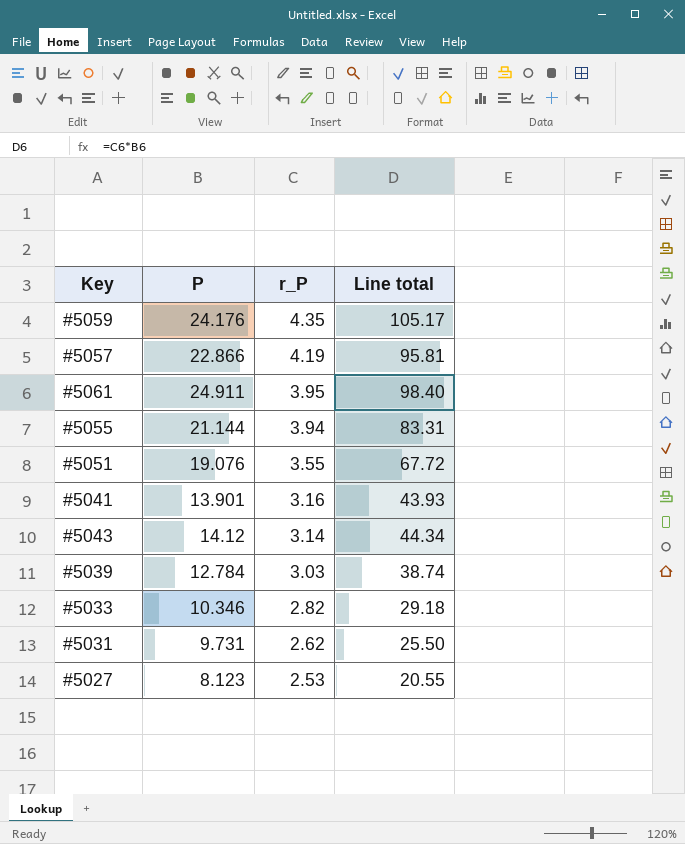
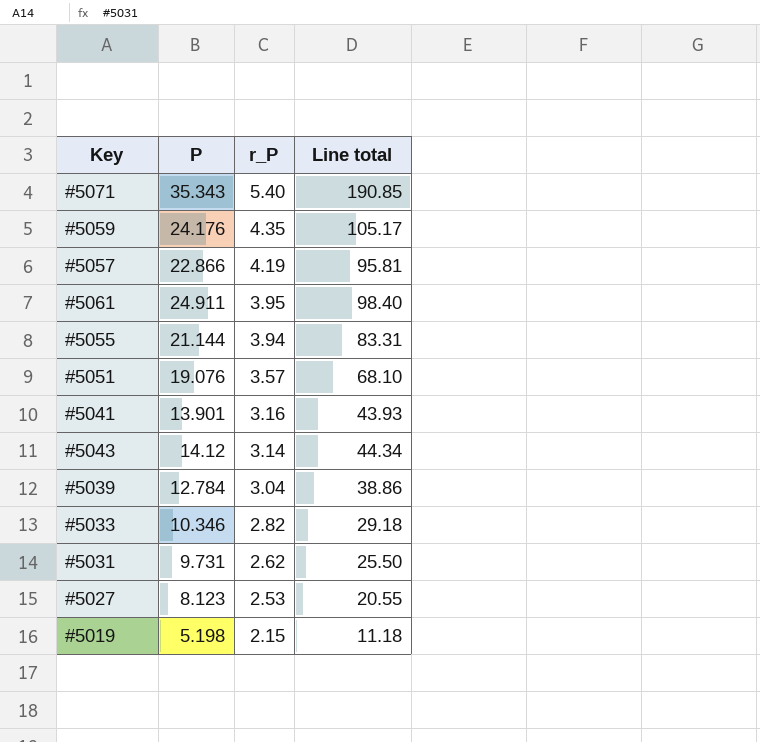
row #5071: none -> 35.343 | 5.40 | 190.85
#5051 | r_P: 3.55 -> 3.57
#5051 | Line total: 67.72 -> 68.10
#5039 | r_P: 3.03 -> 3.04
#5039 | Line total: 38.74 -> 38.86
row #5019: none -> 5.198 | 2.15 | 11.18

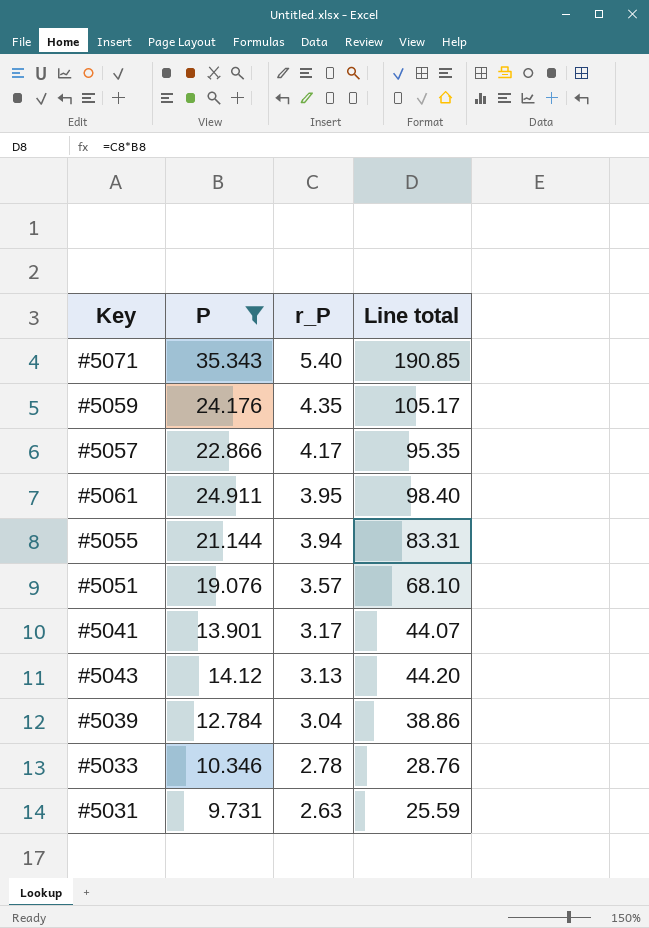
filter: none -> P >= 9.731
#5057 | r_P: 4.19 -> 4.17
#5057 | Line total: 95.81 -> 95.35
#5041 | r_P: 3.16 -> 3.17
#5041 | Line total: 43.93 -> 44.07
#5043 | r_P: 3.14 -> 3.13
#5043 | Line total: 44.34 -> 44.20
#5033 | r_P: 2.82 -> 2.78
#5033 | Line total: 29.18 -> 28.76
#5031 | r_P: 2.62 -> 2.63
#5031 | Line total: 25.50 -> 25.59

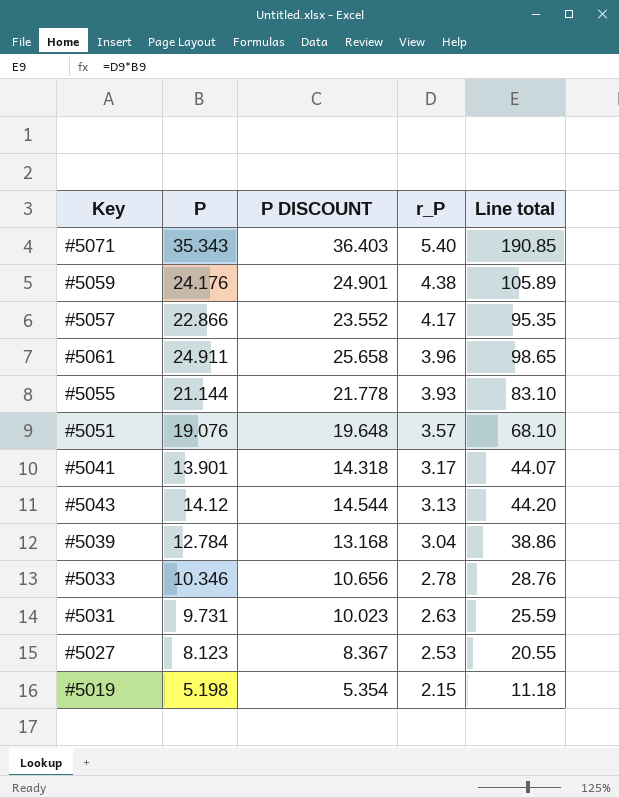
filter: P >= 9.731 -> none
column P DISCOUNT | formula: none -> [P] * 1.03
#5059 | r_P: 4.35 -> 4.38
#5059 | Line total: 105.17 -> 105.89
#5061 | r_P: 3.95 -> 3.96
#5061 | Line total: 98.40 -> 98.65
#5055 | r_P: 3.94 -> 3.93
#5055 | Line total: 83.31 -> 83.10

